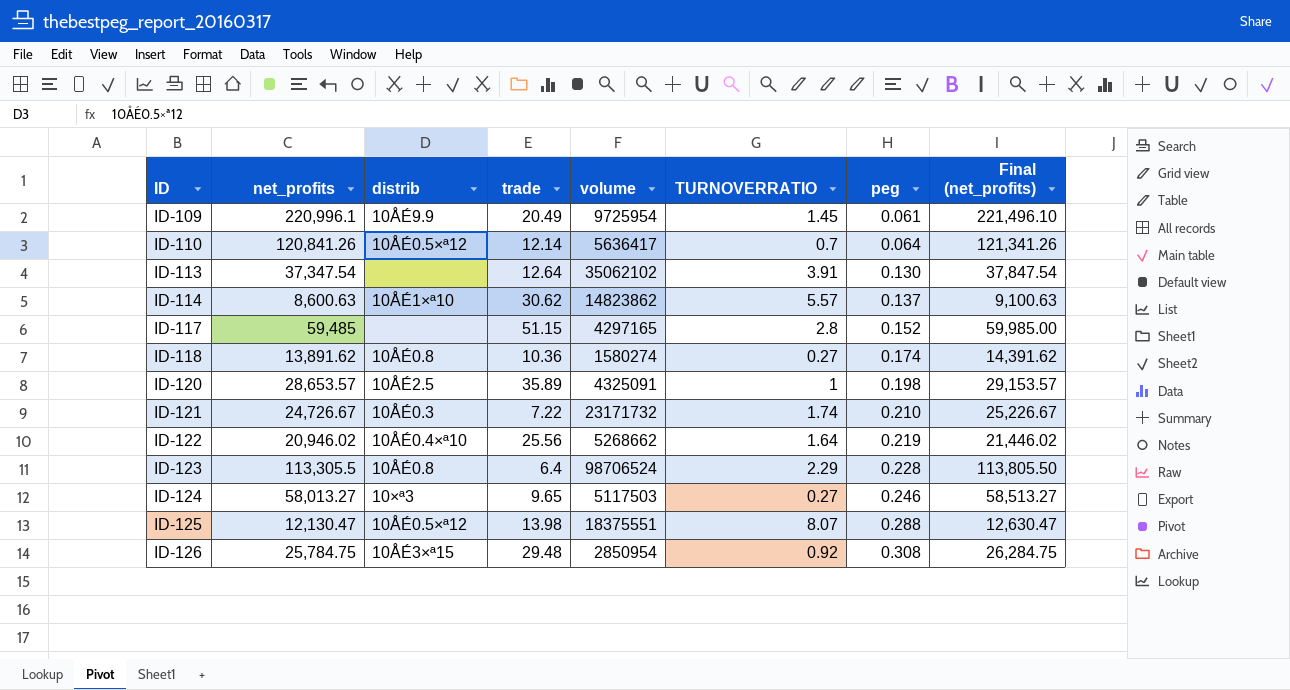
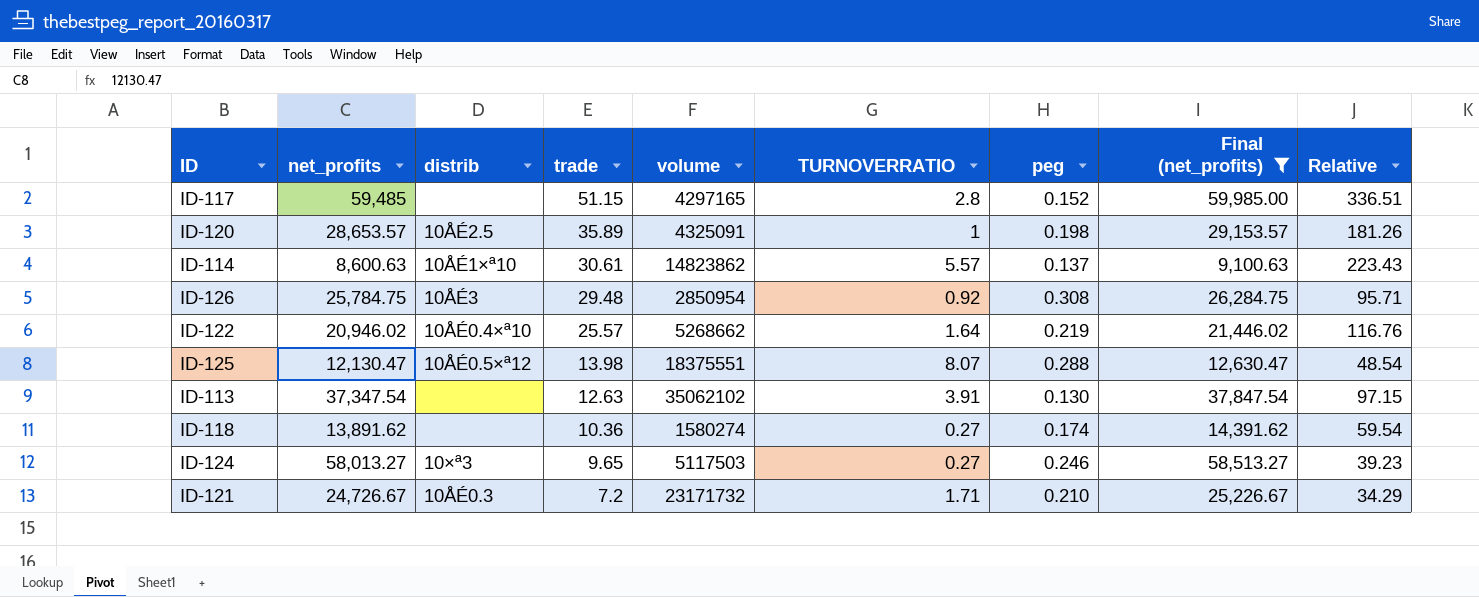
filter: none -> Final (net_profits) <= 59,985.00
row order: ID ascending -> trade descending
column Relative | formula: none -> [trade] / [peg]
ID-114 | trade: 30.62 -> 30.61
ID-126 | distrib: 10ÅÉ3×ª15 -> 10ÅÉ3
ID-122 | trade: 25.56 -> 25.57
ID-113 | trade: 12.64 -> 12.63
ID-118 | distrib: 10ÅÉ0.8 -> none
ID-121 | trade: 7.22 -> 7.2
ID-121 | TURNOVERRATIO: 1.74 -> 1.71

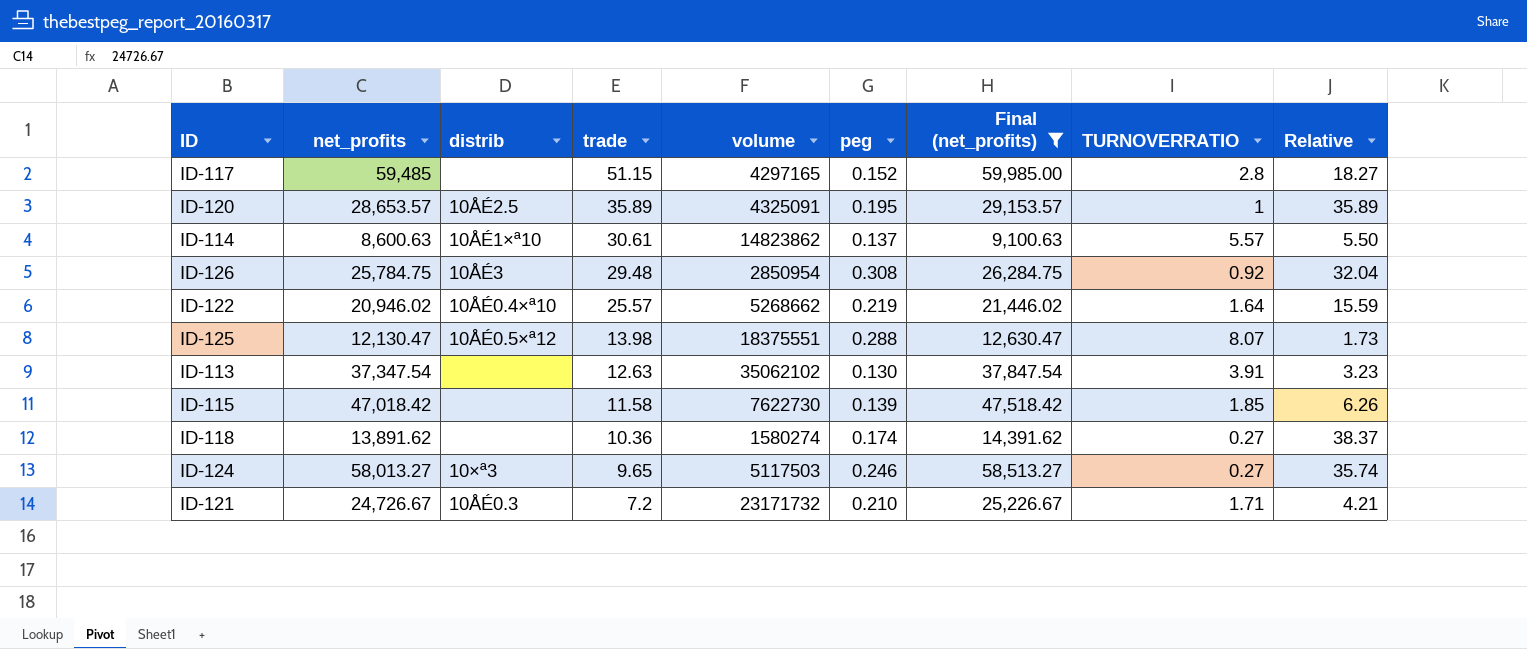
column TURNOVERRATIO | position: 6 -> 8
column Relative | formula: [trade] / [peg] -> [trade] / [TURNOVERRATIO]
ID-120 | peg: 0.198 -> 0.195
row ID-115: none -> 47,018.42 | none | 11.58 | 7622730 | 0.139 | 47,518.42 | 1.85 | 6.26

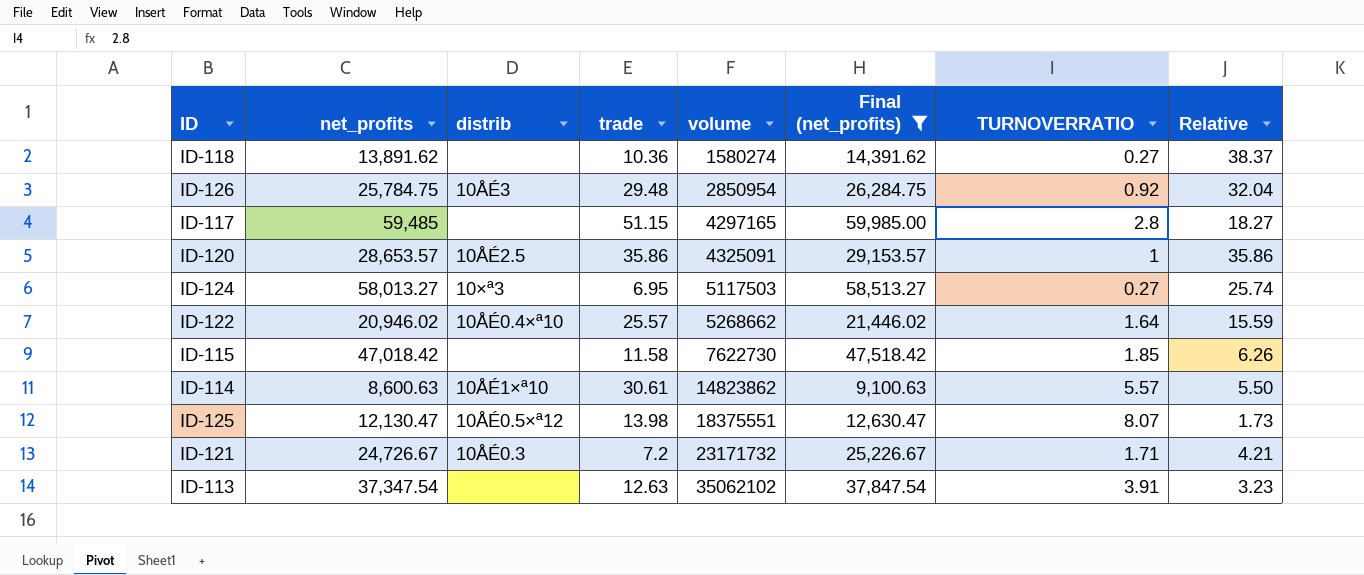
row order: trade descending -> volume ascending
column peg | position: 6 -> none
ID-120 | trade: 35.89 -> 35.86
ID-120 | Relative: 35.89 -> 35.86
ID-124 | trade: 9.65 -> 6.95
ID-124 | Relative: 35.74 -> 25.74

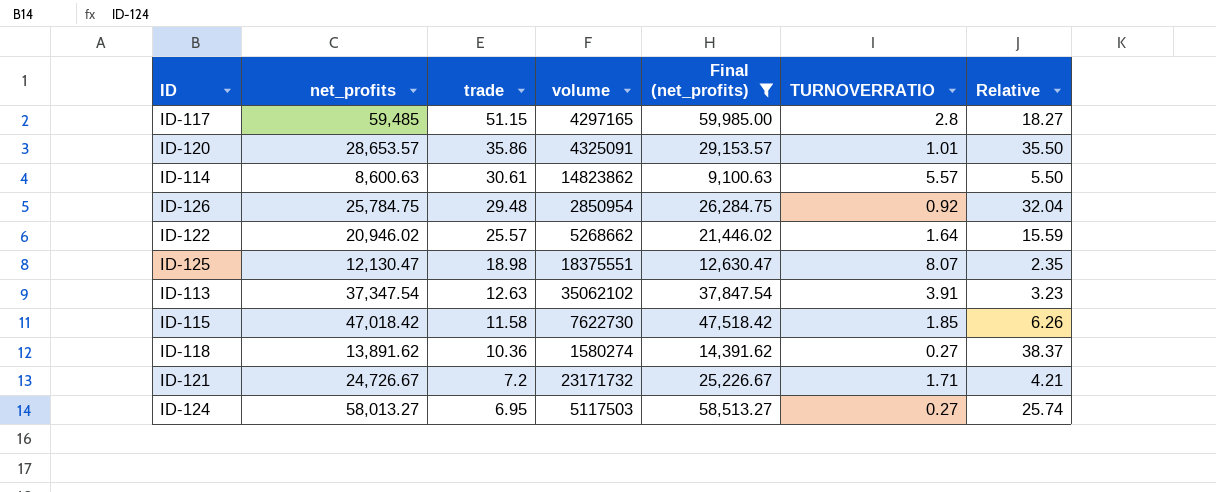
row order: volume ascending -> trade descending
column distrib | position: 3 -> none
ID-120 | TURNOVERRATIO: 1 -> 1.01
ID-120 | Relative: 35.86 -> 35.50
ID-125 | trade: 13.98 -> 18.98
ID-125 | Relative: 1.73 -> 2.35

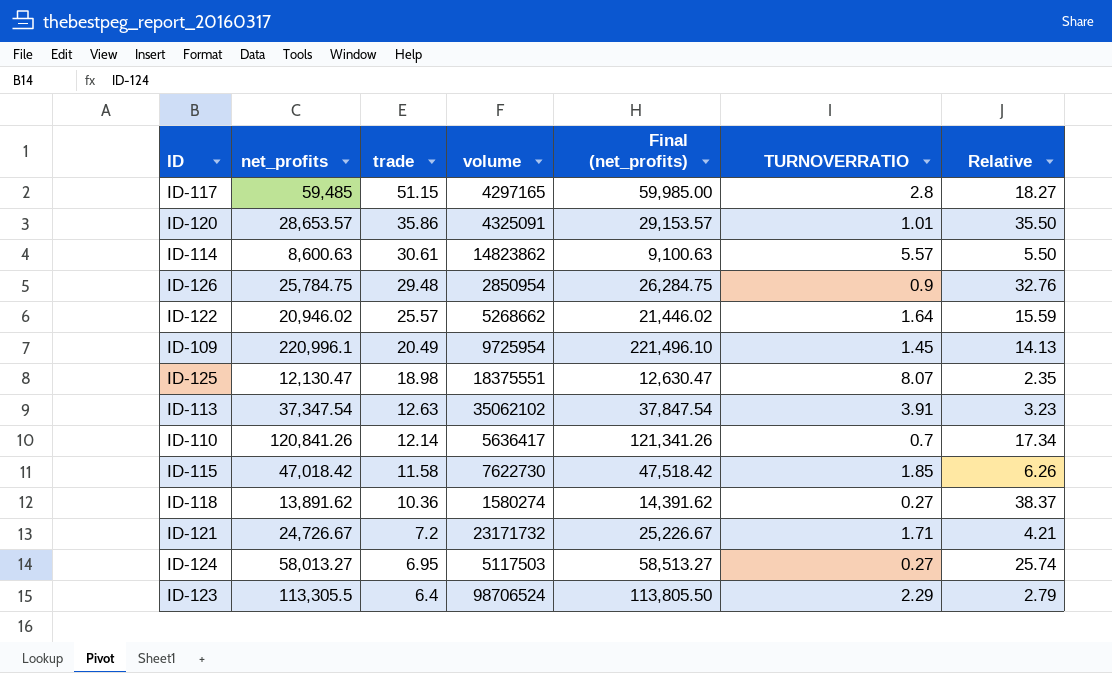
filter: Final (net_profits) <= 59,985.00 -> none
ID-126 | TURNOVERRATIO: 0.92 -> 0.9
ID-126 | Relative: 32.04 -> 32.76

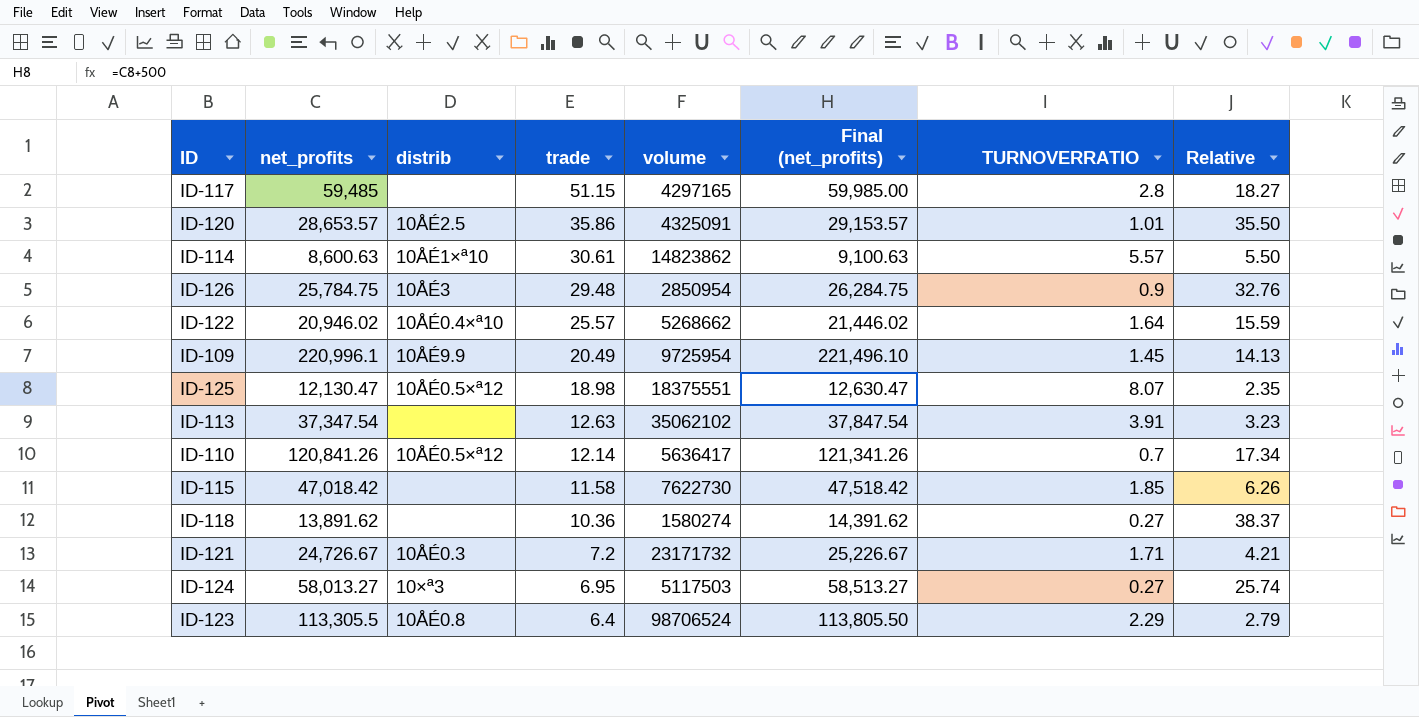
column distrib | position: none -> 3

